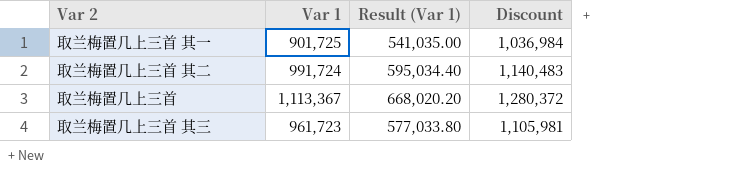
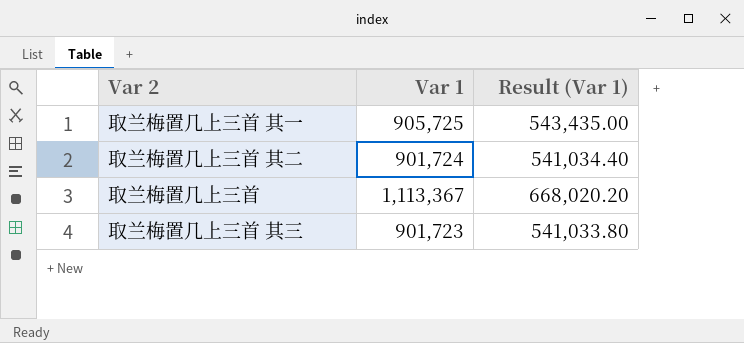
column Discount | formula: [Var 1] * 1.15 -> none
取兰梅置几上三首 其一 | Var 1: 901,725 -> 905,725
取兰梅置几上三首 其一 | Result (Var 1): 541,035.00 -> 543,435.00
取兰梅置几上三首 其二 | Var 1: 991,724 -> 901,724
取兰梅置几上三首 其二 | Result (Var 1): 595,034.40 -> 541,034.40
取兰梅置几上三首 其三 | Var 1: 961,723 -> 901,723
取兰梅置几上三首 其三 | Result (Var 1): 577,033.80 -> 541,033.80

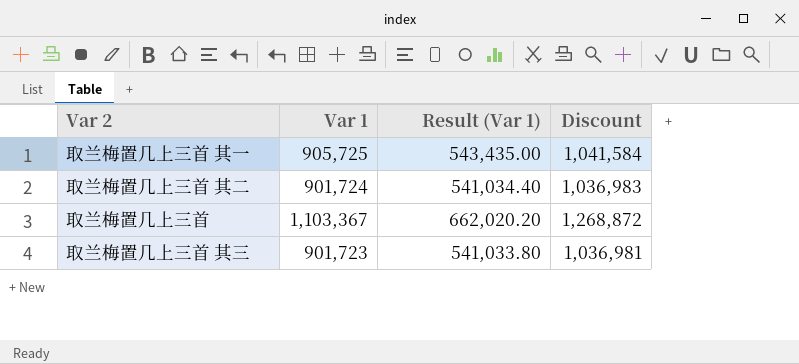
column Discount | formula: none -> [Var 1] * 1.15
取兰梅置几上三首 | Var 1: 1,113,367 -> 1,103,367
取兰梅置几上三首 | Result (Var 1): 668,020.20 -> 662,020.20

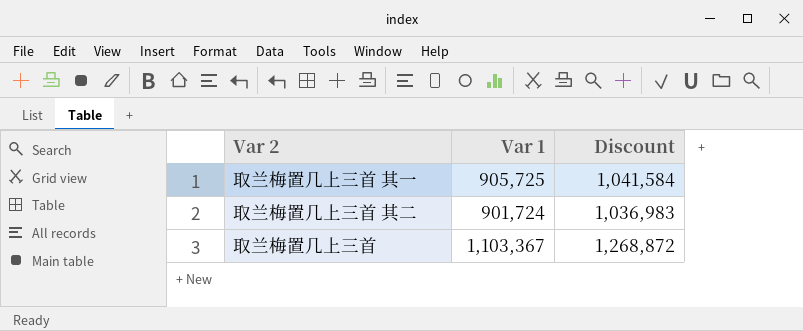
column Result (Var 1) | formula: [Var 1] * 0.6 -> none
row 取兰梅置几上三首 其三: 901,723 | 541,033.80 | 1,036,981 -> none

